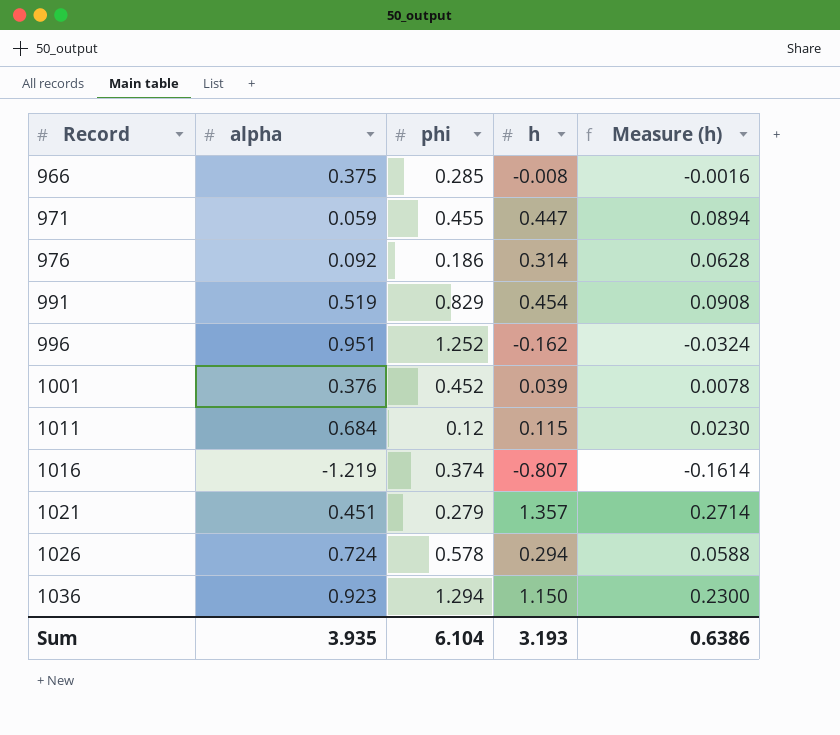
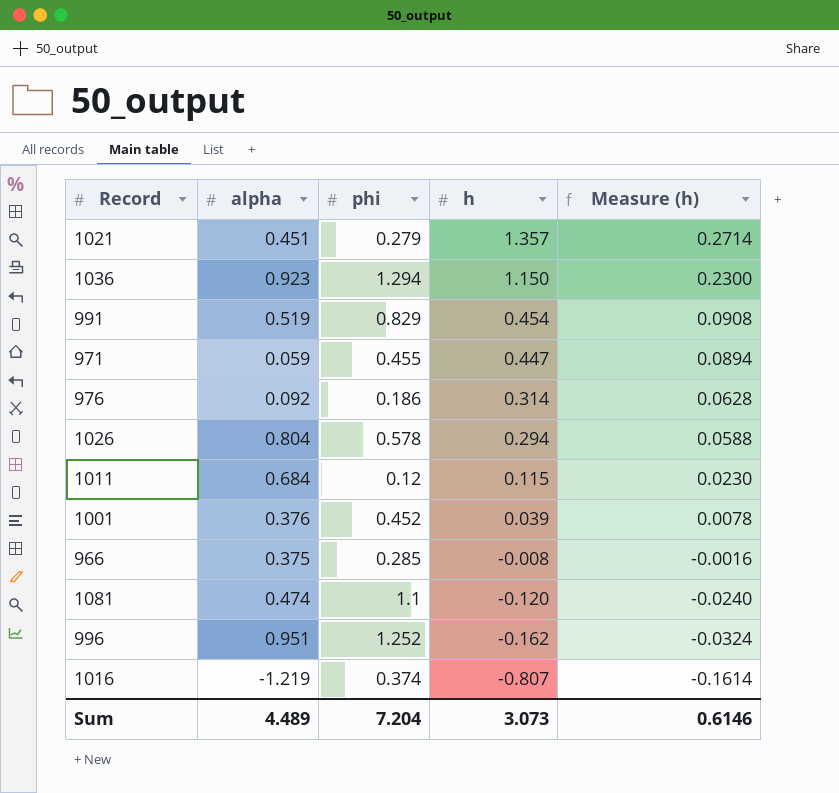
row order: Record ascending -> h descending
1026 | alpha: 0.724 -> 0.804
row 1081: none -> 0.474 | 1.1 | -0.120 | -0.0240
Sum | alpha: 3.935 -> 4.489
Sum | phi: 6.104 -> 7.204
Sum | h: 3.193 -> 3.073
Sum | Measure (h): 0.6386 -> 0.6146

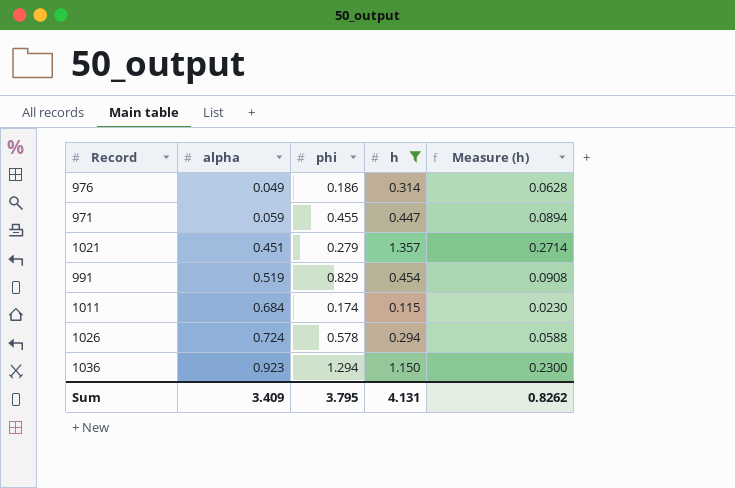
filter: none -> h >= 0.115
row order: h descending -> alpha ascending
976 | alpha: 0.092 -> 0.049
1011 | phi: 0.12 -> 0.174
1026 | alpha: 0.804 -> 0.724
Sum | alpha: 4.489 -> 3.409
Sum | phi: 7.204 -> 3.795
Sum | h: 3.073 -> 4.131
Sum | Measure (h): 0.6146 -> 0.8262

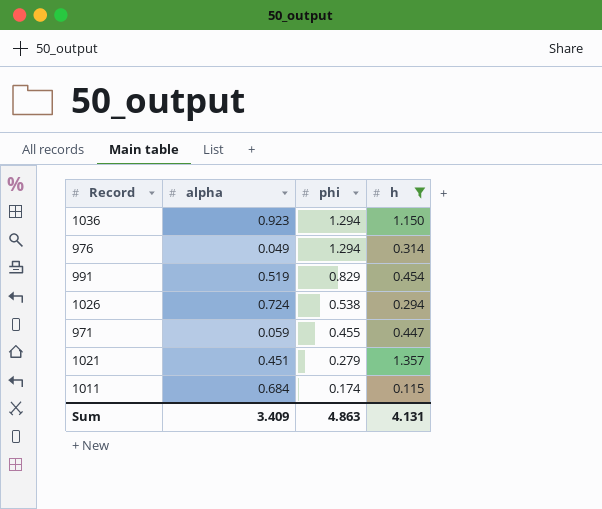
row order: alpha ascending -> phi descending
column Measure (h) | formula: [h] * 0.2 -> none
976 | phi: 0.186 -> 1.294
1026 | phi: 0.578 -> 0.538
Sum | phi: 3.795 -> 4.863

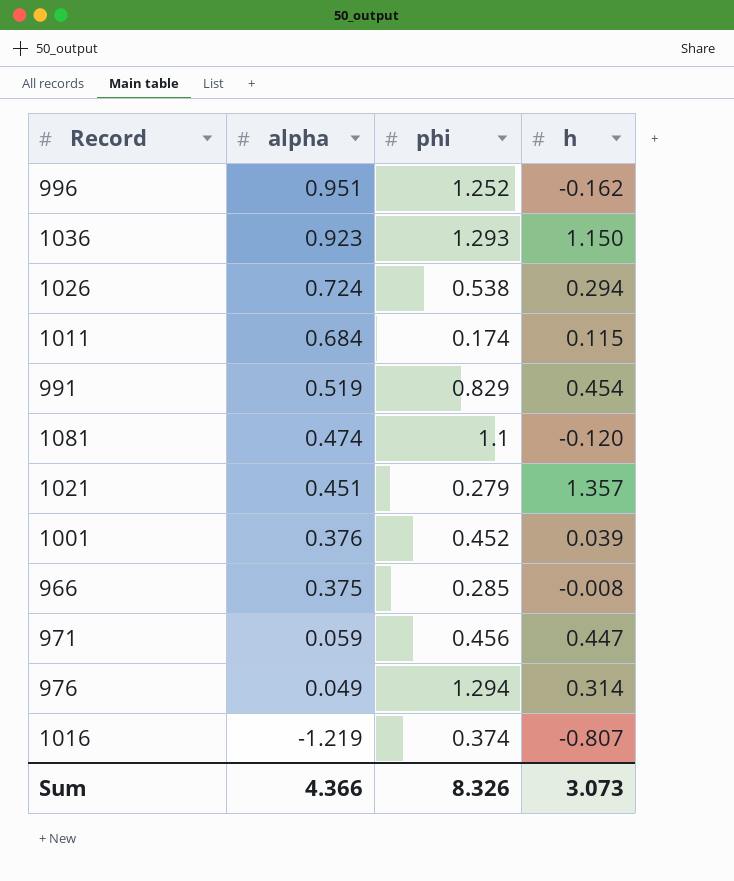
filter: h >= 0.115 -> none
row order: phi descending -> alpha descending
1036 | phi: 1.294 -> 1.293
971 | phi: 0.455 -> 0.456
Sum | alpha: 3.409 -> 4.366
Sum | phi: 4.863 -> 8.326
Sum | h: 4.131 -> 3.073

